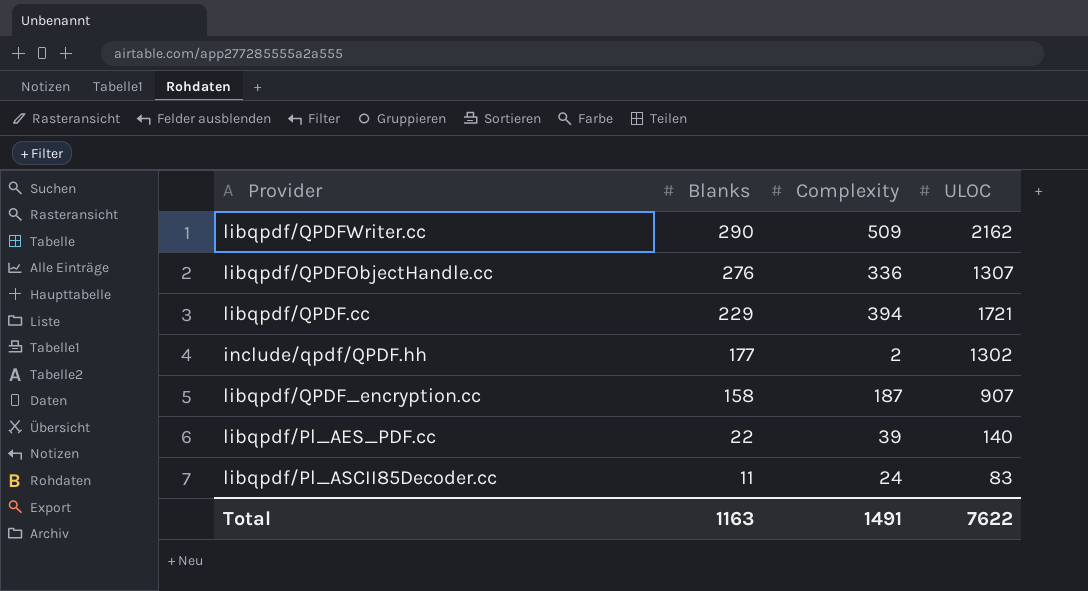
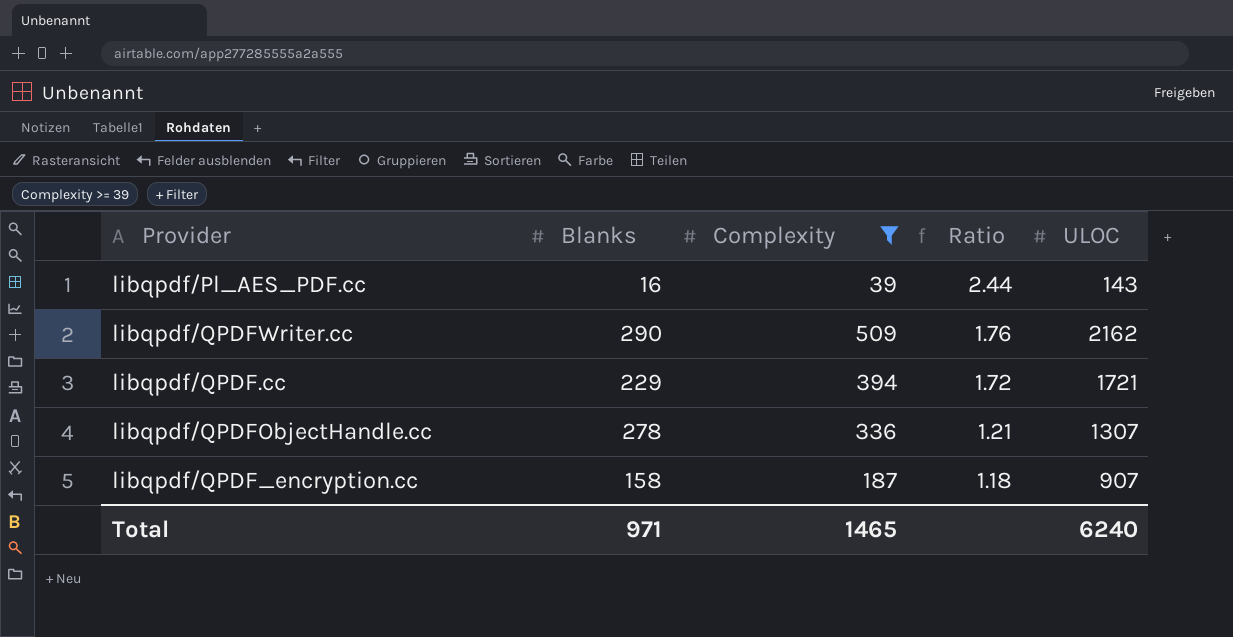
filter: none -> Complexity >= 39
row order: Blanks descending -> Ratio descending
column Ratio | formula: none -> [Complexity] / [Blanks]
libqpdf/Pl_AES_PDF.cc | Blanks: 22 -> 16
libqpdf/Pl_AES_PDF.cc | ULOC: 140 -> 143
libqpdf/QPDFObjectHandle.cc | Blanks: 276 -> 278
Total | Blanks: 1163 -> 971
Total | Complexity: 1491 -> 1465
Total | ULOC: 7622 -> 6240

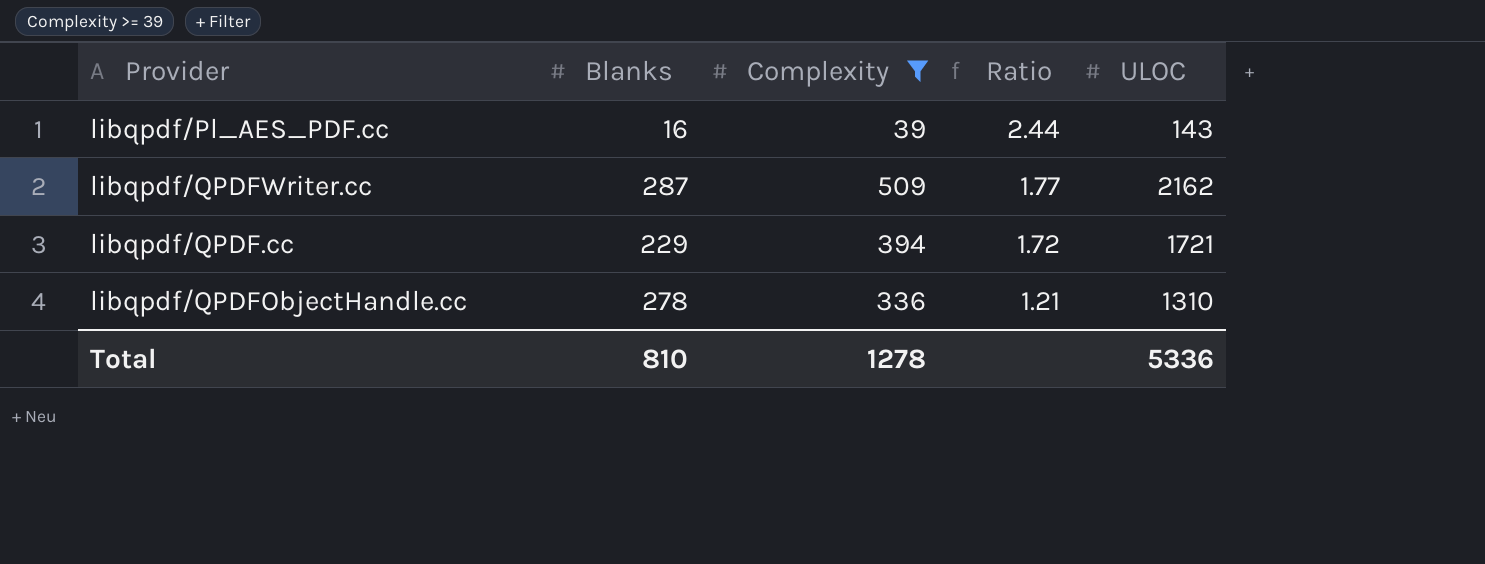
row libqpdf/QPDF_encryption.cc: 158 | 187 | 1.18 | 907 -> none
libqpdf/QPDFWriter.cc | Blanks: 290 -> 287
libqpdf/QPDFWriter.cc | Ratio: 1.76 -> 1.77
libqpdf/QPDFObjectHandle.cc | ULOC: 1307 -> 1310
Total | Blanks: 971 -> 810
Total | Complexity: 1465 -> 1278
Total | ULOC: 6240 -> 5336

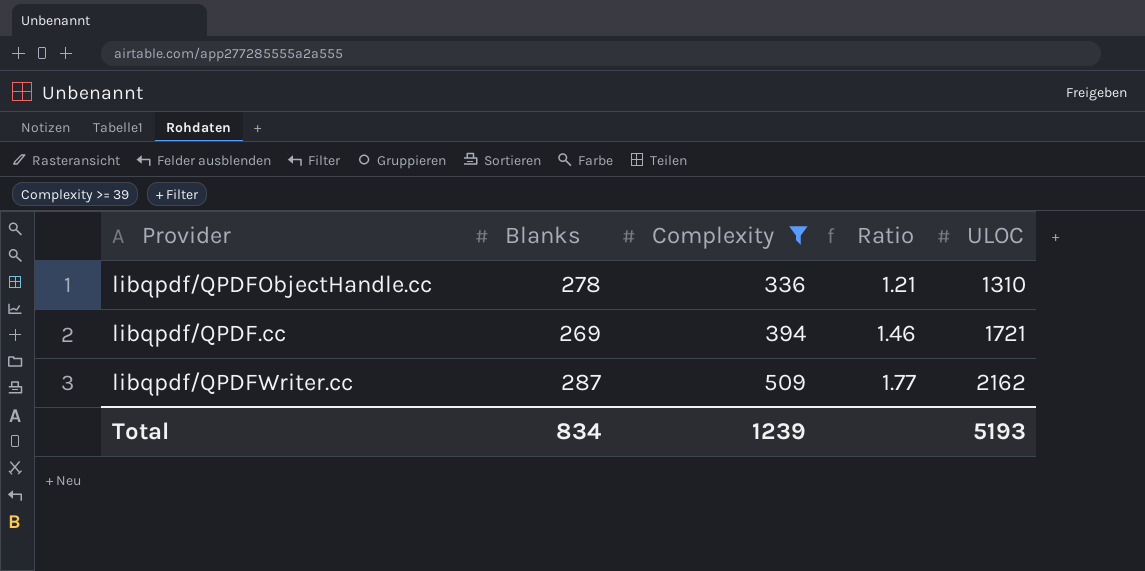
row order: Ratio descending -> Complexity ascending
row libqpdf/Pl_AES_PDF.cc: 16 | 39 | 2.44 | 143 -> none
libqpdf/QPDF.cc | Blanks: 229 -> 269
libqpdf/QPDF.cc | Ratio: 1.72 -> 1.46
Total | Blanks: 810 -> 834
Total | Complexity: 1278 -> 1239
Total | ULOC: 5336 -> 5193

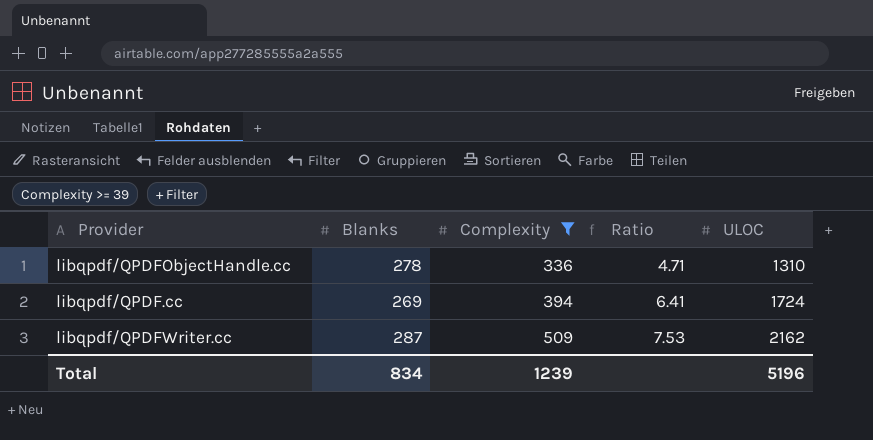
column Ratio | formula: [Complexity] / [Blanks] -> [ULOC] / [Blanks]
libqpdf/QPDF.cc | ULOC: 1721 -> 1724
Total | ULOC: 5193 -> 5196

